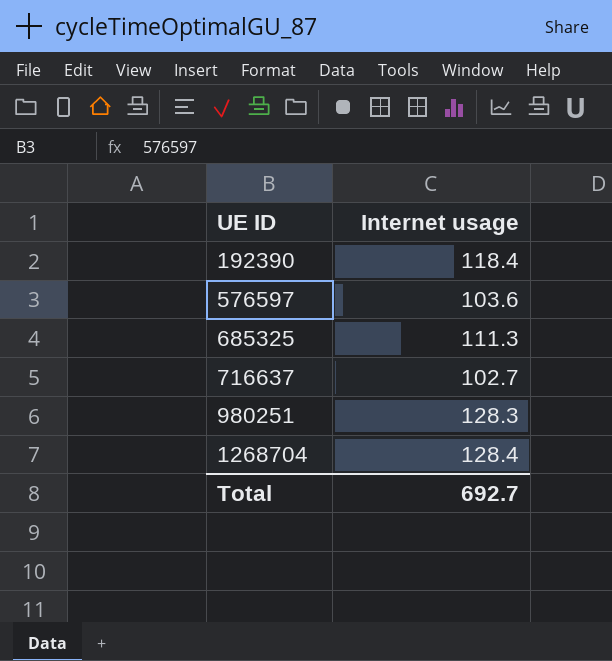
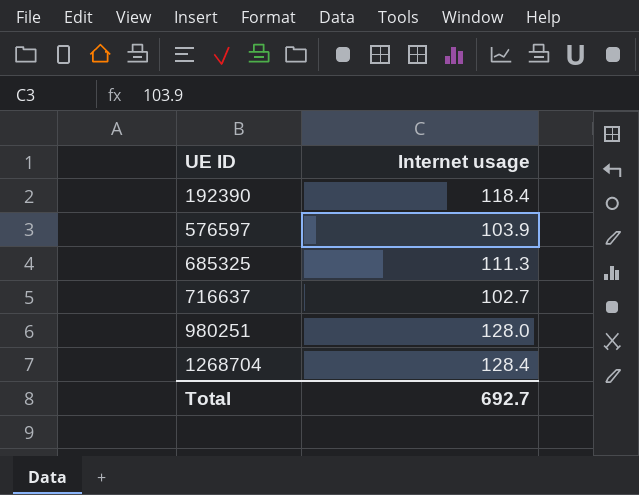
576597 | Internet usage: 103.6 -> 103.9
980251 | Internet usage: 128.3 -> 128.0

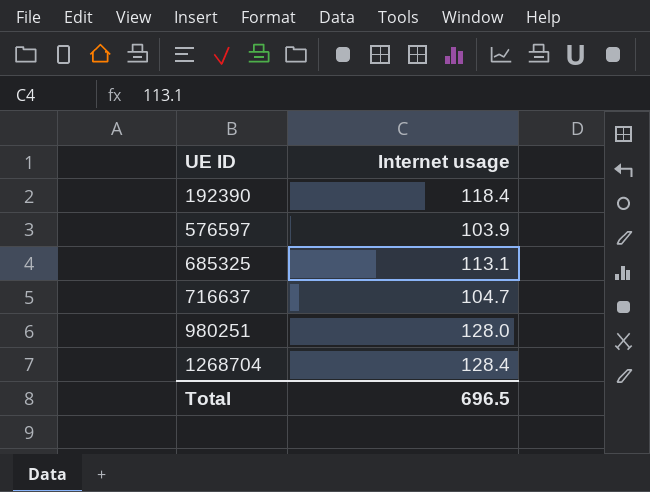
685325 | Internet usage: 111.3 -> 113.1
716637 | Internet usage: 102.7 -> 104.7
Total | Internet usage: 692.7 -> 696.5

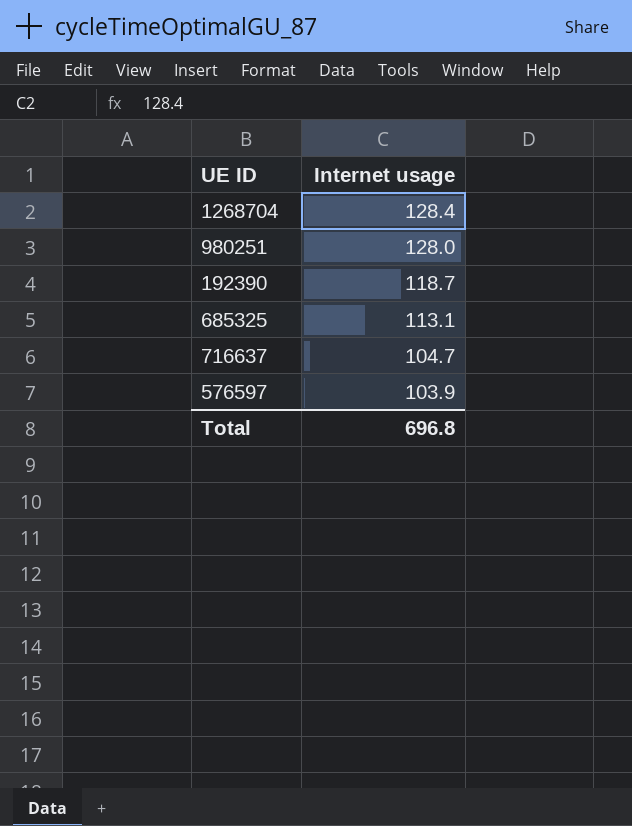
row order: UE ID ascending -> Internet usage descending
192390 | Internet usage: 118.4 -> 118.7
Total | Internet usage: 696.5 -> 696.8

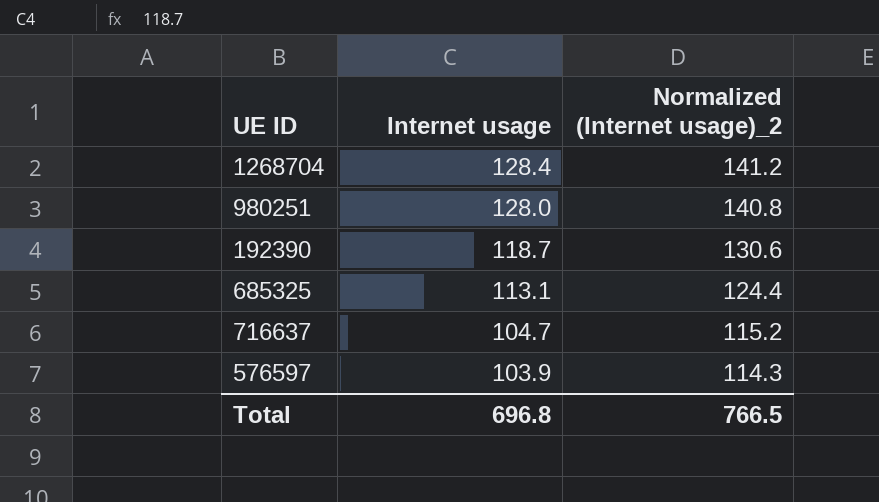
column Normalized (Internet usage)_2 | formula: none -> [Internet usage] * 1.1

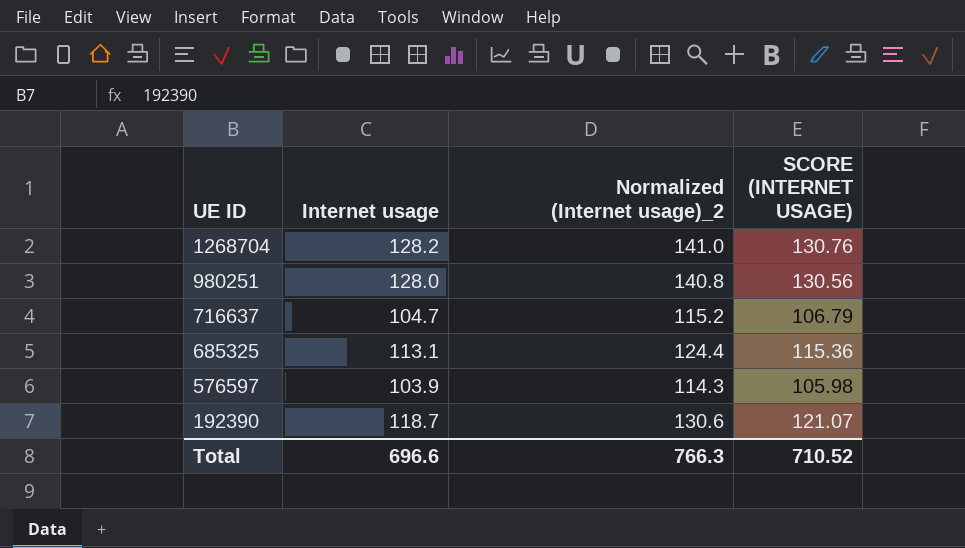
row order: Internet usage descending -> UE ID descending
column SCORE (INTERNET USAGE) | formula: none -> [Internet usage] * 1.02
1268704 | Internet usage: 128.4 -> 128.2
1268704 | Normalized (Internet usage)_2: 141.2 -> 141.0
Total | Internet usage: 696.8 -> 696.6
Total | Normalized (Internet usage)_2: 766.5 -> 766.3

